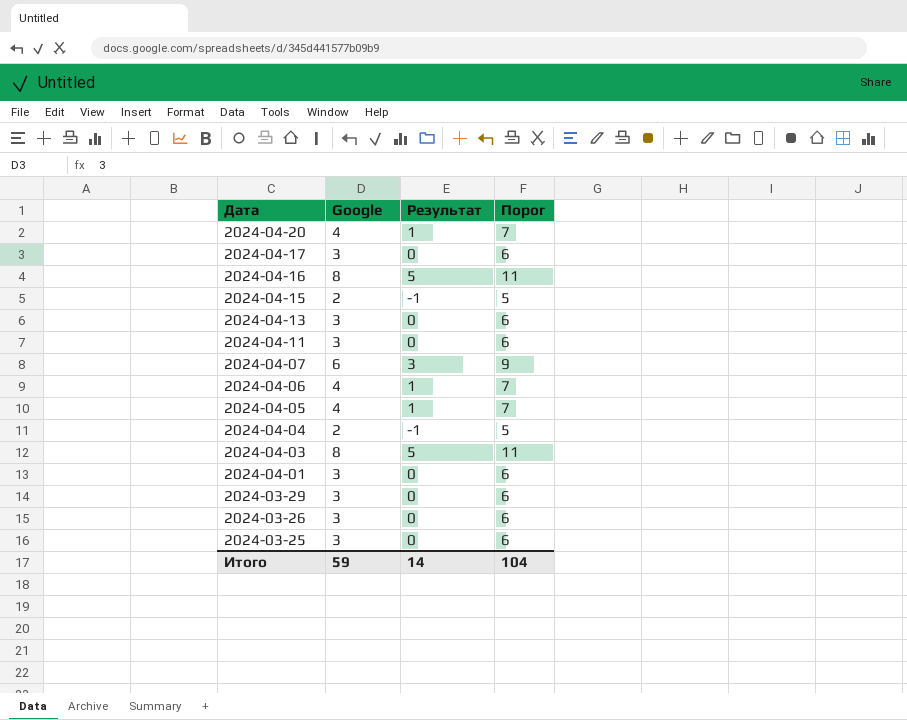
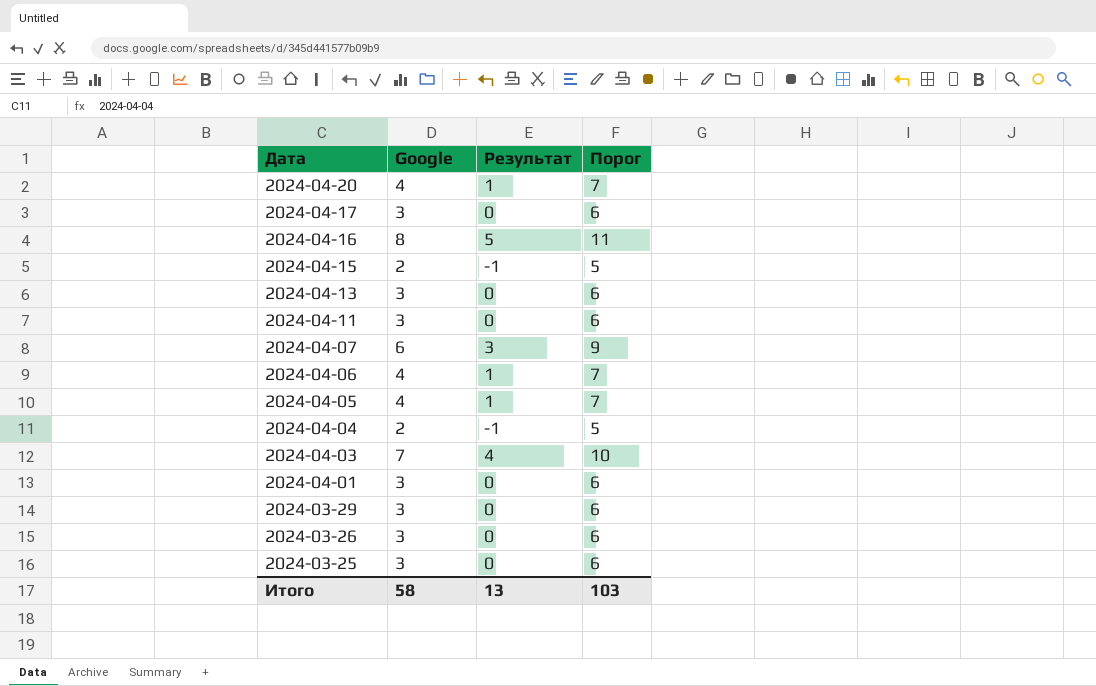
2024-04-03 | Google: 8 -> 7
2024-04-03 | Результат: 5 -> 4
2024-04-03 | Порог: 11 -> 10
Итого | Google: 59 -> 58
Итого | Результат: 14 -> 13
Итого | Порог: 104 -> 103

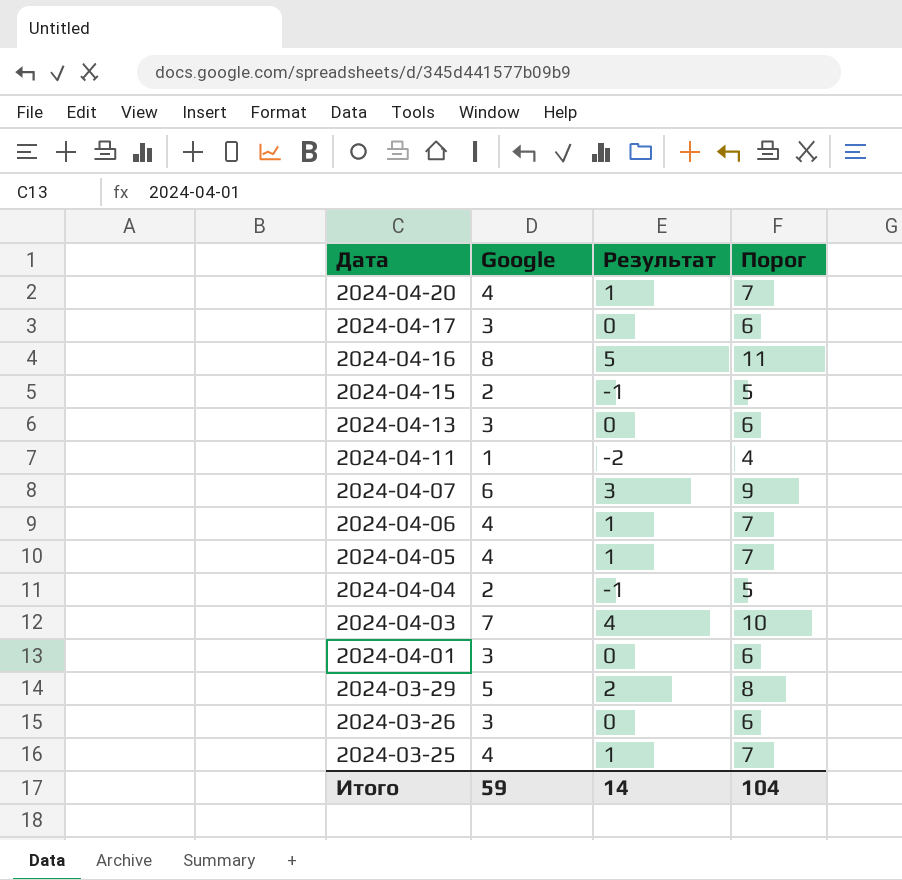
2024-04-11 | Google: 3 -> 1
2024-04-11 | Результат: 0 -> -2
2024-04-11 | Порог: 6 -> 4
2024-03-29 | Google: 3 -> 5
2024-03-29 | Результат: 0 -> 2
2024-03-29 | Порог: 6 -> 8
2024-03-25 | Google: 3 -> 4
2024-03-25 | Результат: 0 -> 1
2024-03-25 | Порог: 6 -> 7
Итого | Google: 58 -> 59
Итого | Результат: 13 -> 14
Итого | Порог: 103 -> 104

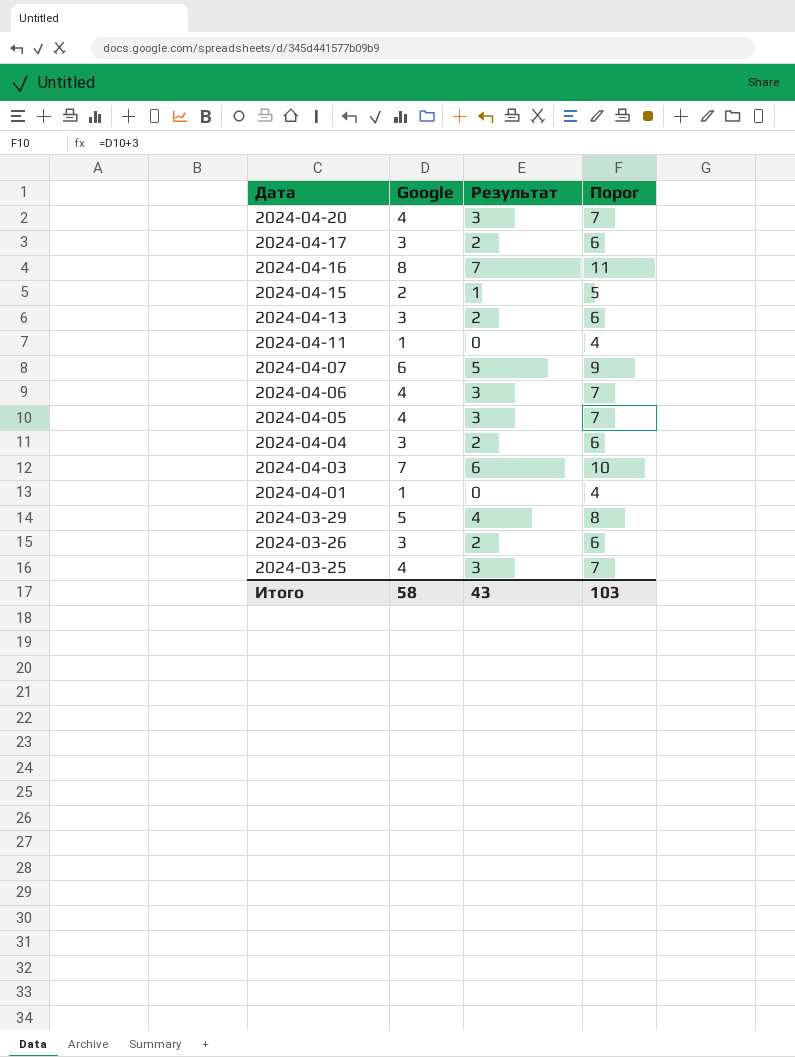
column Результат | formula: [Google] - 3 -> [Google] - 1
2024-04-04 | Google: 2 -> 3
2024-04-04 | Порог: 5 -> 6
2024-04-01 | Google: 3 -> 1
2024-04-01 | Порог: 6 -> 4
Итого | Google: 59 -> 58
Итого | Результат: 14 -> 43
Итого | Порог: 104 -> 103

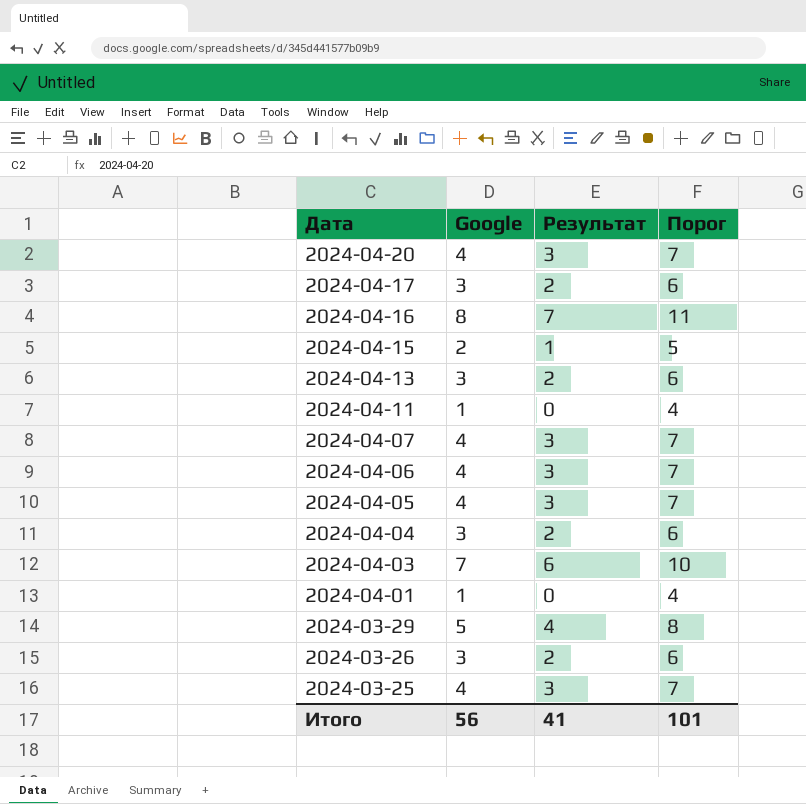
2024-04-07 | Google: 6 -> 4
2024-04-07 | Результат: 5 -> 3
2024-04-07 | Порог: 9 -> 7
Итого | Google: 58 -> 56
Итого | Результат: 43 -> 41
Итого | Порог: 103 -> 101

